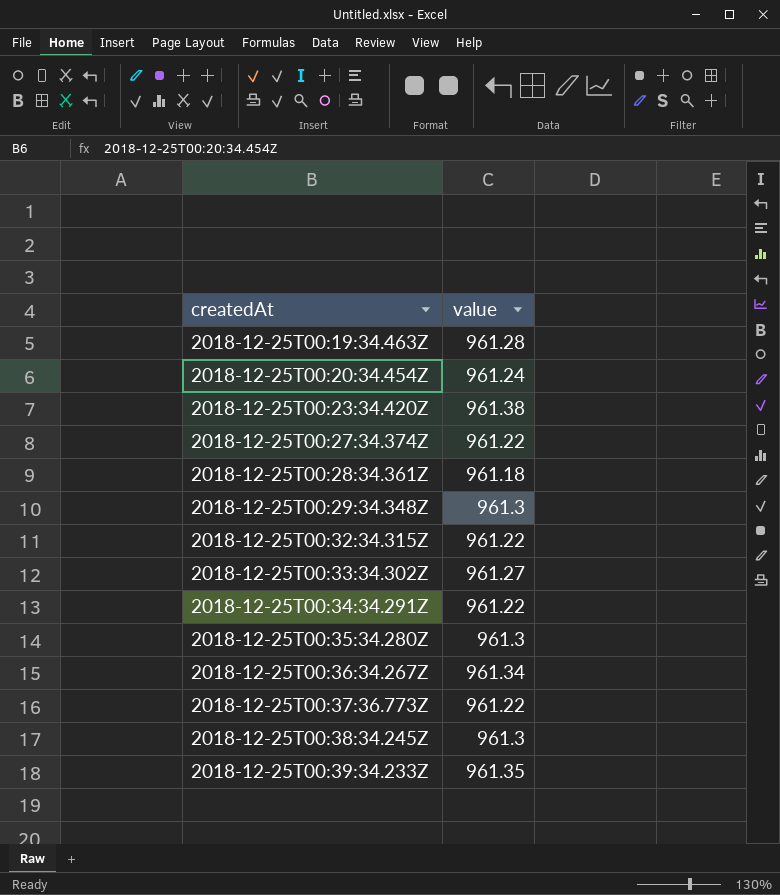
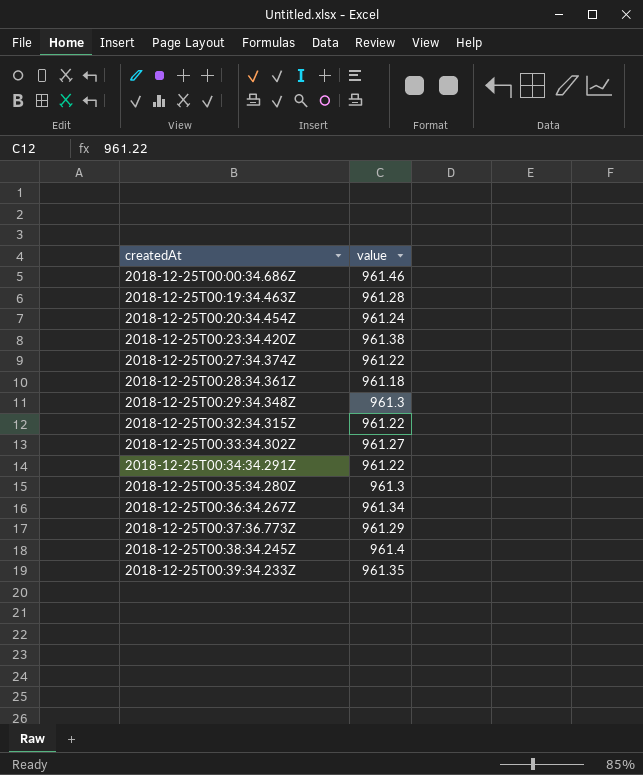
row 2018-12-25T00:00:34.686Z: none -> 961.46
2018-12-25T00:37:36.773Z | value: 961.22 -> 961.29
2018-12-25T00:38:34.245Z | value: 961.3 -> 961.4

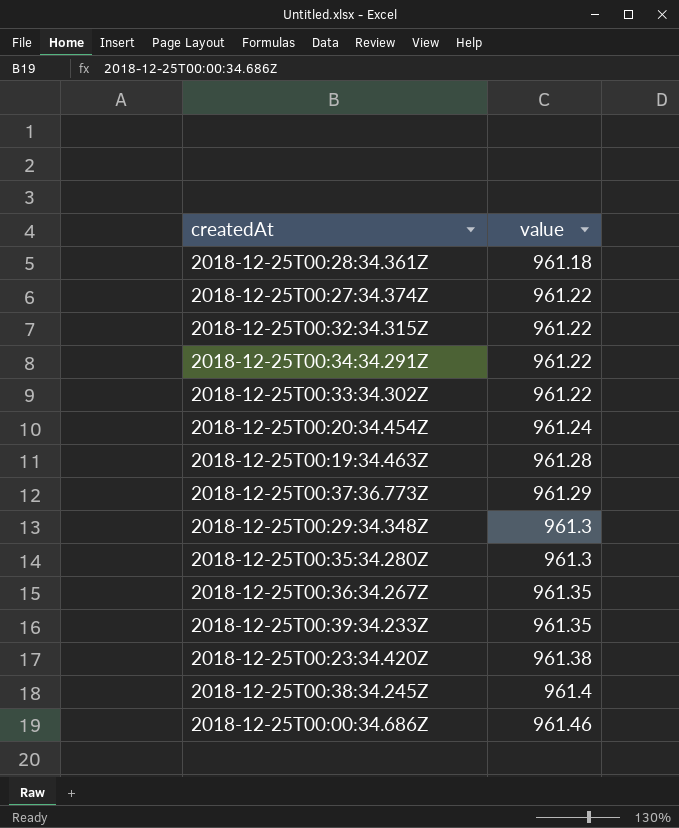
row order: createdAt ascending -> value ascending
2018-12-25T00:33:34.302Z | value: 961.27 -> 961.22
2018-12-25T00:36:34.267Z | value: 961.34 -> 961.35

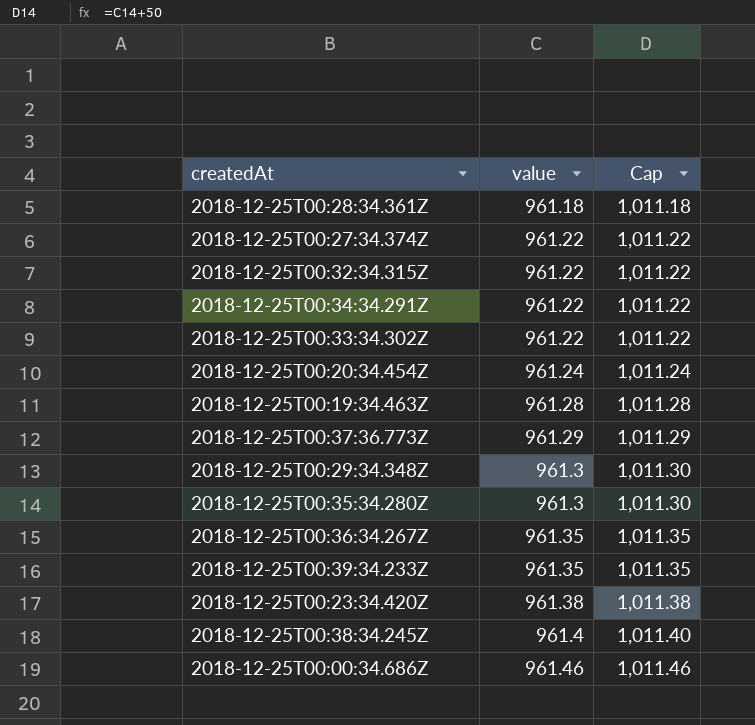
column Cap | formula: none -> [value] + 50

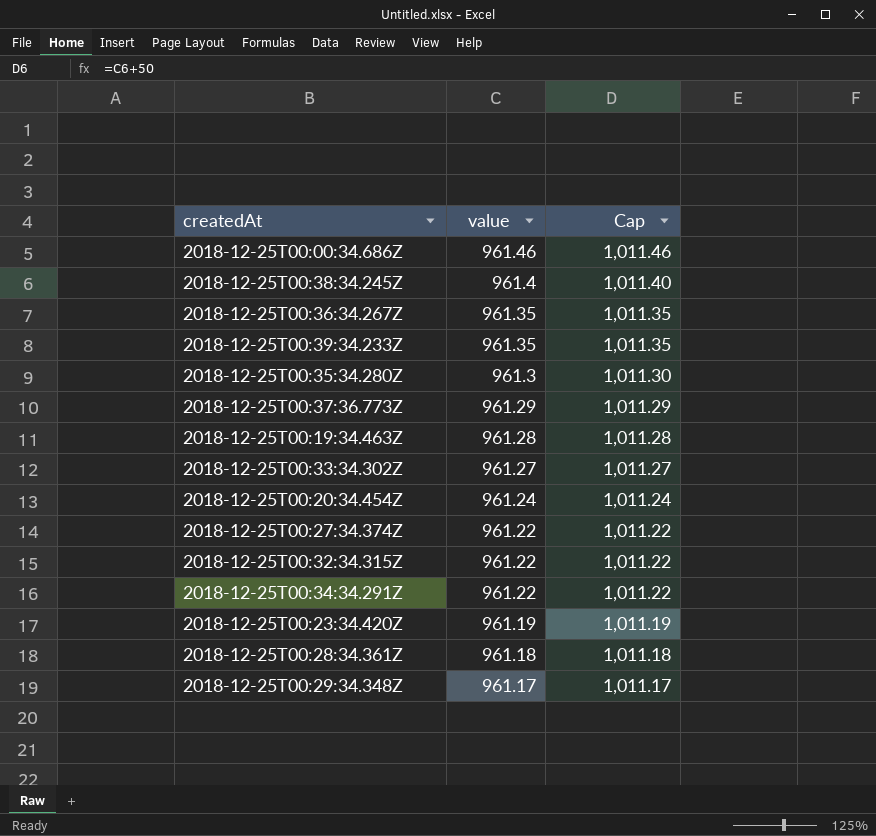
row order: value ascending -> value descending
2018-12-25T00:33:34.302Z | value: 961.22 -> 961.27
2018-12-25T00:33:34.302Z | Cap: 1,011.22 -> 1,011.27
2018-12-25T00:23:34.420Z | value: 961.38 -> 961.19
2018-12-25T00:23:34.420Z | Cap: 1,011.38 -> 1,011.19
2018-12-25T00:29:34.348Z | value: 961.3 -> 961.17
2018-12-25T00:29:34.348Z | Cap: 1,011.30 -> 1,011.17

